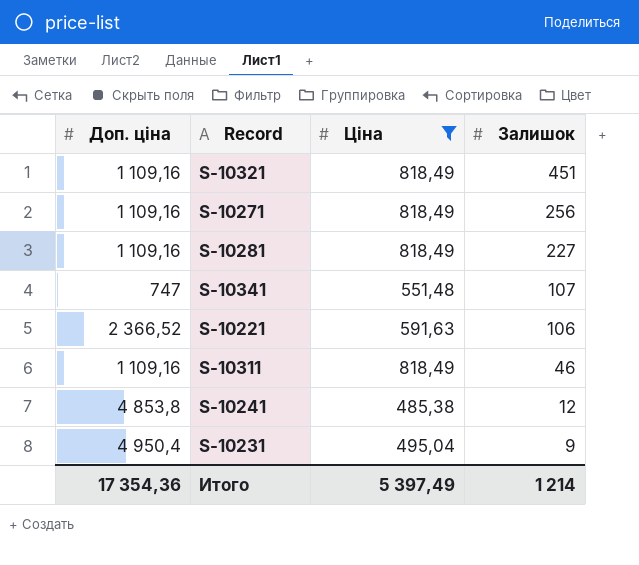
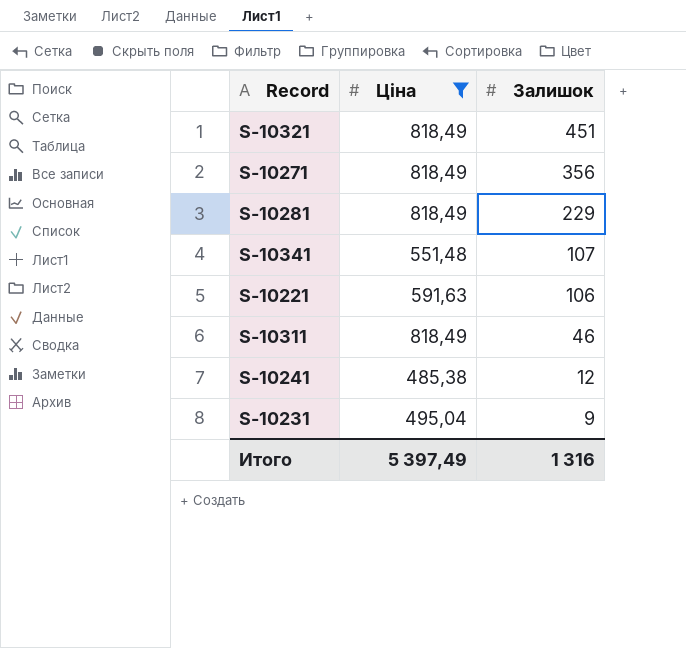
column Доп. ціна | position: 1 -> none
S-10271 | Залишок: 256 -> 356
S-10281 | Залишок: 227 -> 229
Итого | Залишок: 1 214 -> 1 316

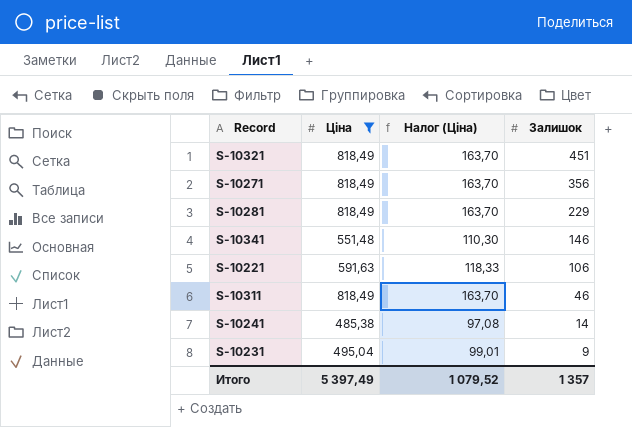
column Налог (Ціна) | formula: none -> [Ціна] * 0,2
S-10341 | Залишок: 107 -> 146
S-10241 | Залишок: 12 -> 14
Итого | Залишок: 1 316 -> 1 357

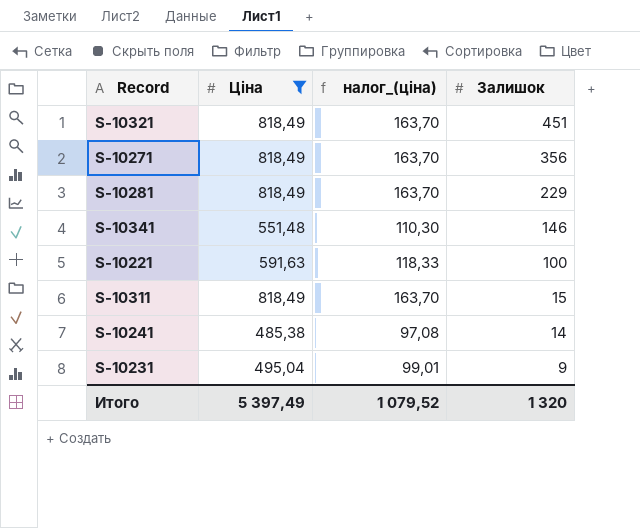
column name: Налог (Ціна) -> налог_(ціна)
S-10221 | Залишок: 106 -> 100
S-10311 | Залишок: 46 -> 15
Итого | Залишок: 1 357 -> 1 320

